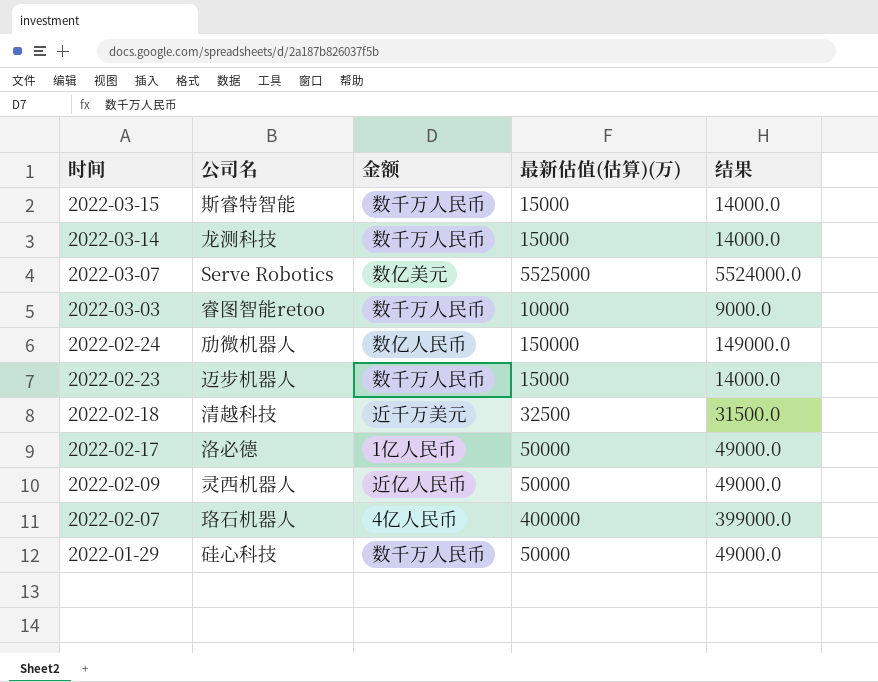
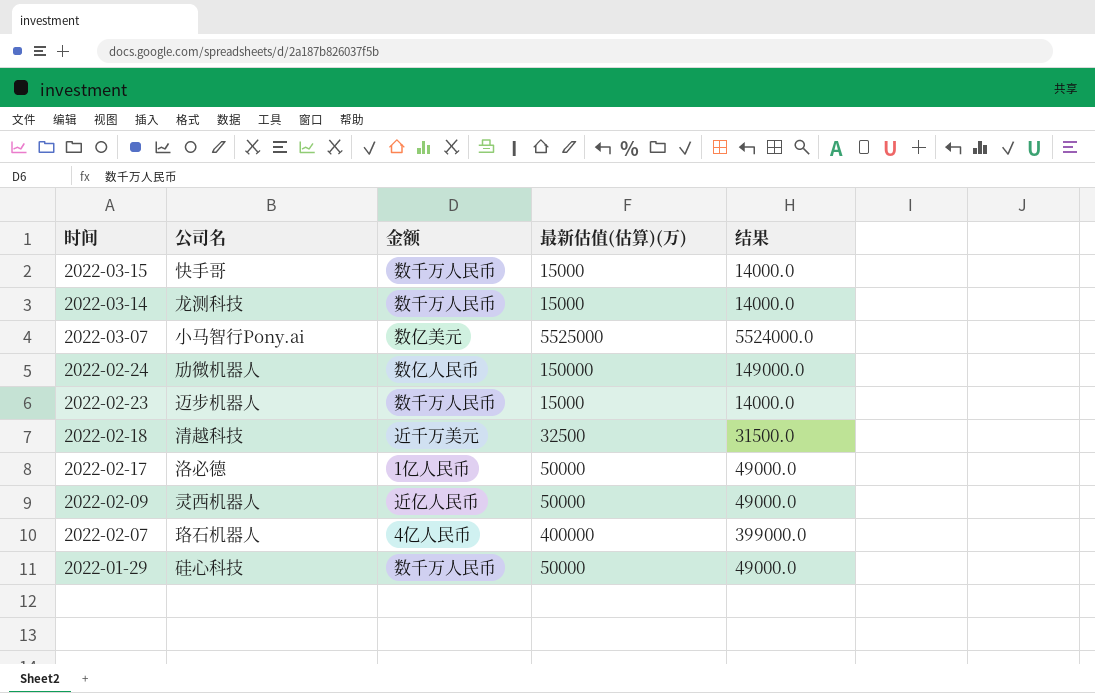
row 2022-03-03: 睿图智能retoo | 数千万人民币 | 10000 | 9000.0 -> none
2022-03-15 | 公司名: 斯睿特智能 -> 快手哥
2022-03-07 | 公司名: Serve Robotics -> 小马智行Pony.ai

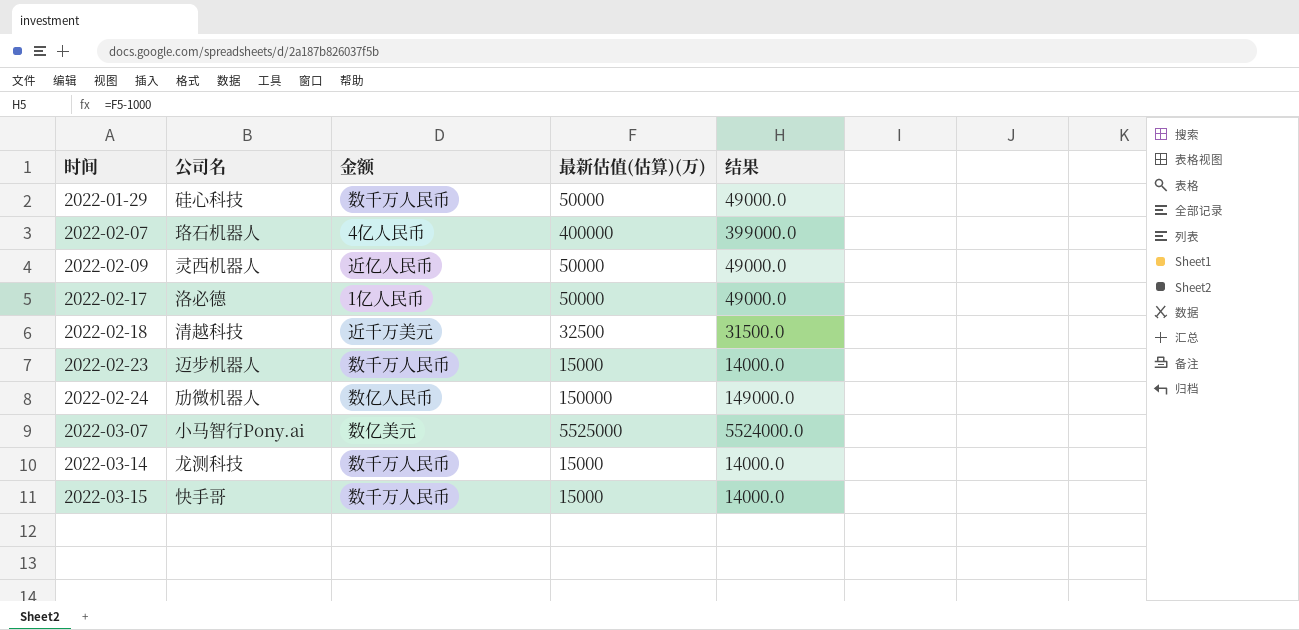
row order: 时间 descending -> 时间 ascending

